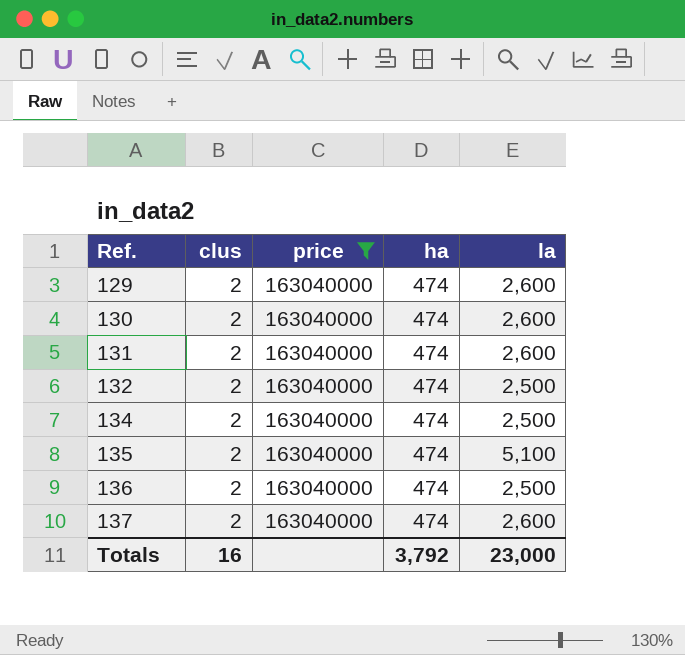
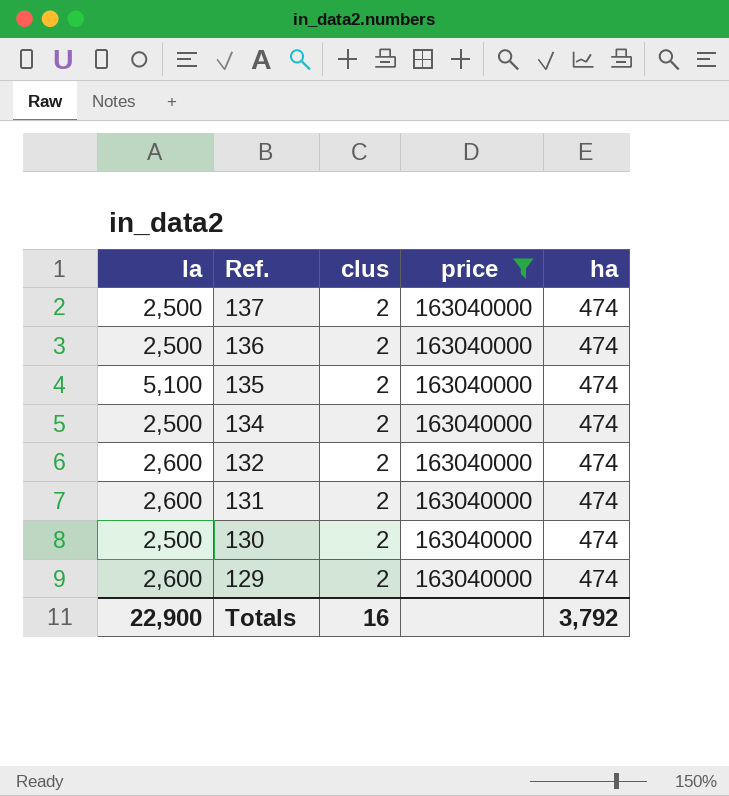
row order: Ref. ascending -> Ref. descending
column la | position: 5 -> 1
137 | la: 2,600 -> 2,500
132 | la: 2,500 -> 2,600
130 | la: 2,600 -> 2,500
Totals | la: 23,000 -> 22,900

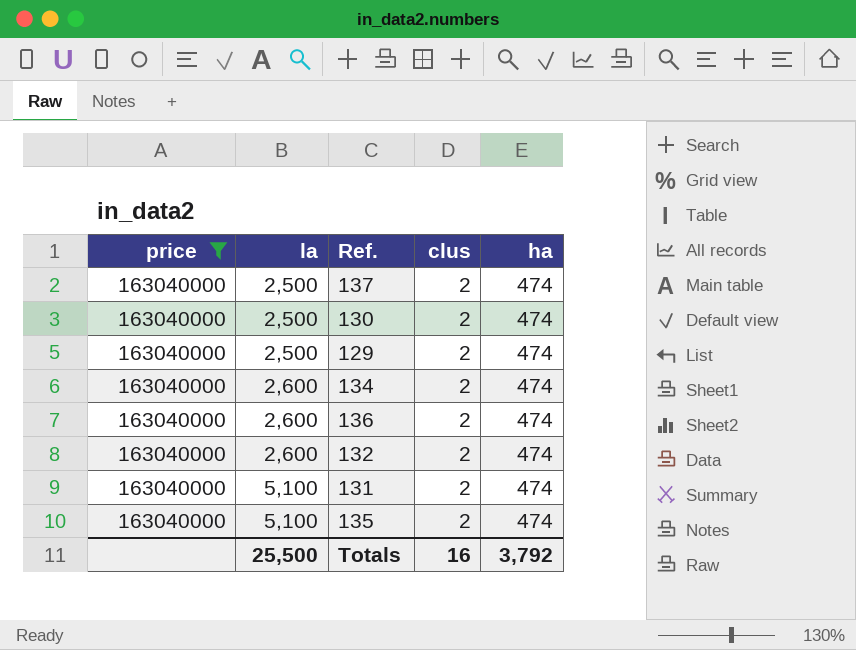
row order: Ref. descending -> la ascending
column price | position: 4 -> 1
129 | la: 2,600 -> 2,500
134 | la: 2,500 -> 2,600
136 | la: 2,500 -> 2,600
131 | la: 2,600 -> 5,100
Totals | la: 22,900 -> 25,500

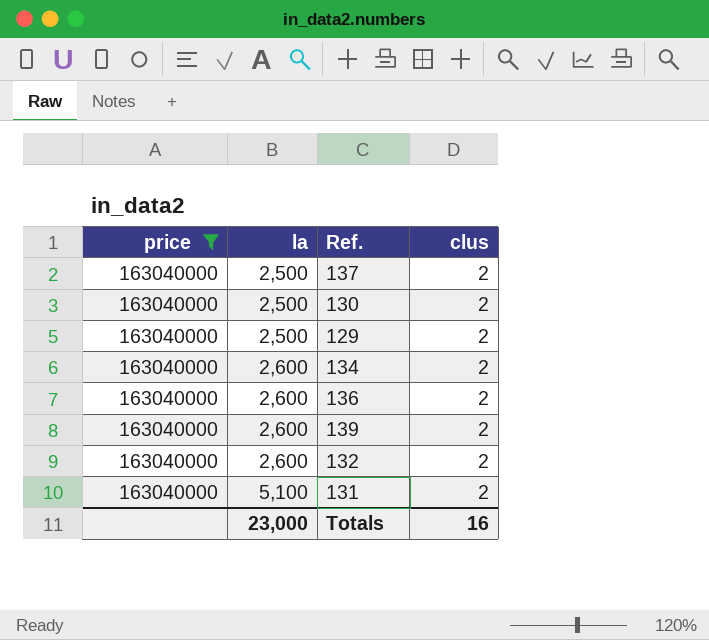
column ha | position: 5 -> none
row 135: 163040000 | 5,100 | 2 | 474 -> none
row 139: none -> 163040000 | 2,600 | 2
Totals | la: 25,500 -> 23,000

